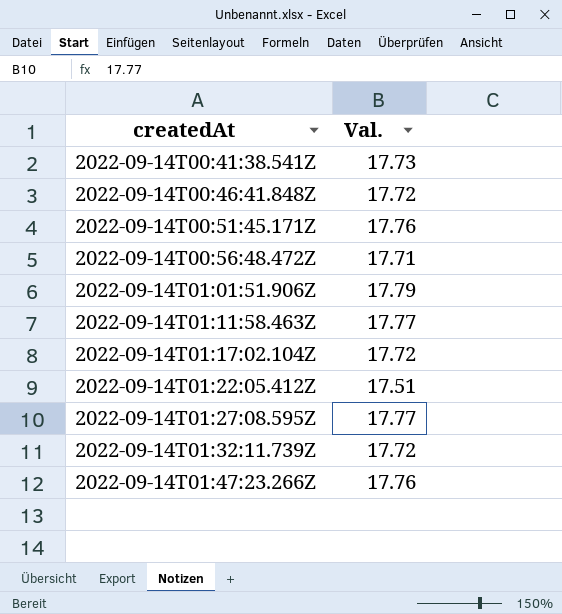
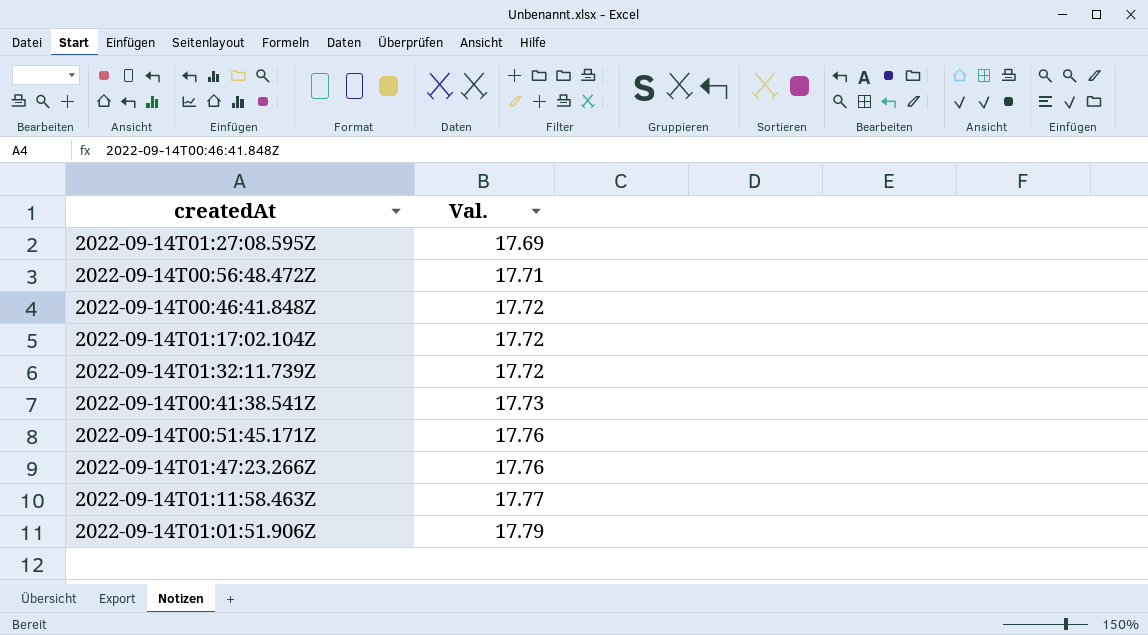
row order: createdAt ascending -> Val. ascending
row 2022-09-14T01:22:05.412Z: 17.51 -> none
2022-09-14T01:27:08.595Z | Val.: 17.77 -> 17.69

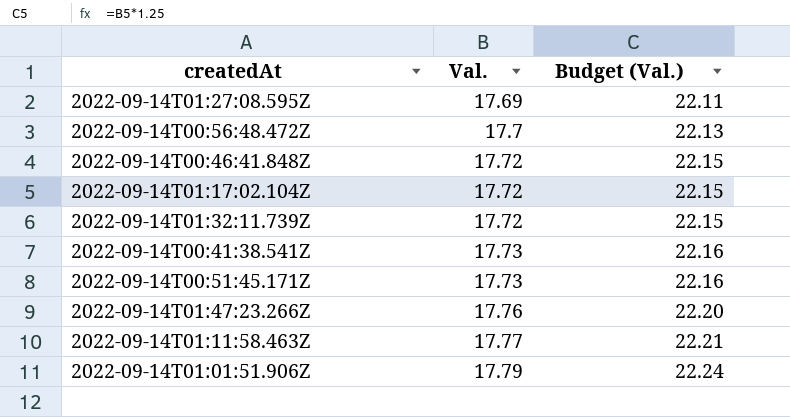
column Budget (Val.) | formula: none -> [Val.] * 1.25
2022-09-14T00:56:48.472Z | Val.: 17.71 -> 17.7
2022-09-14T00:51:45.171Z | Val.: 17.76 -> 17.73

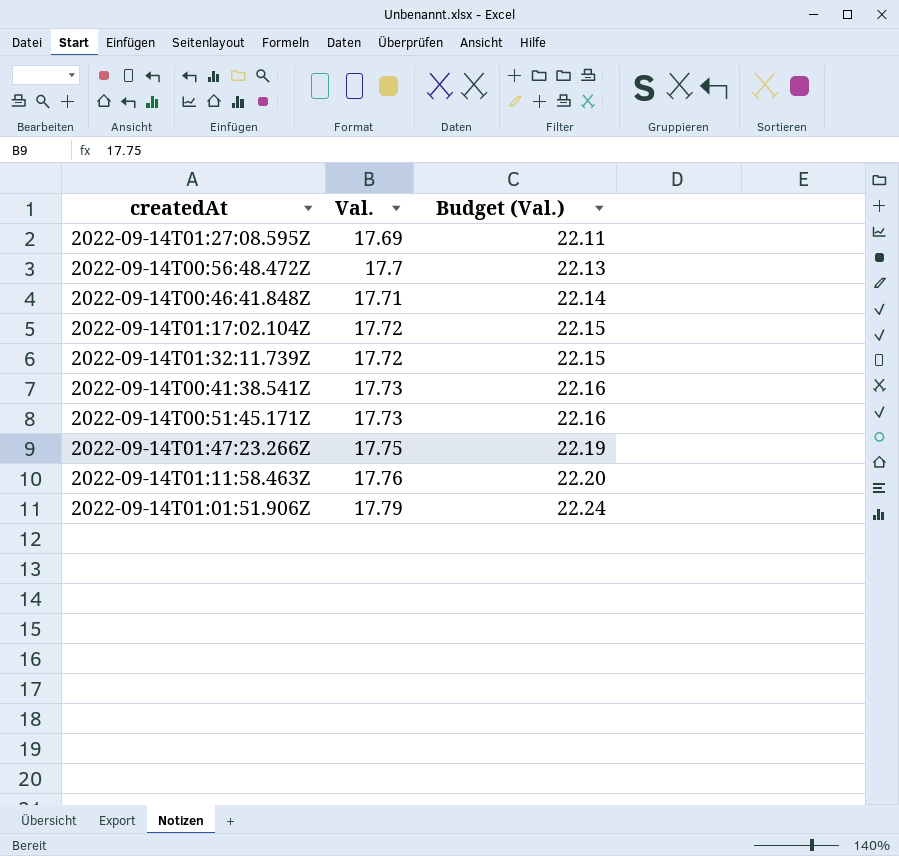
2022-09-14T00:46:41.848Z | Val.: 17.72 -> 17.71
2022-09-14T00:46:41.848Z | Budget (Val.): 22.15 -> 22.14
2022-09-14T01:47:23.266Z | Val.: 17.76 -> 17.75
2022-09-14T01:47:23.266Z | Budget (Val.): 22.20 -> 22.19
2022-09-14T01:11:58.463Z | Val.: 17.77 -> 17.76
2022-09-14T01:11:58.463Z | Budget (Val.): 22.21 -> 22.20

